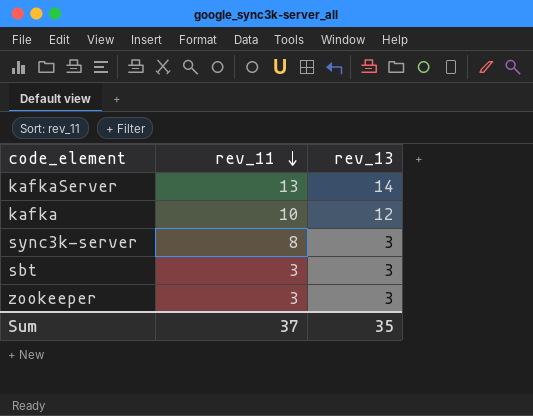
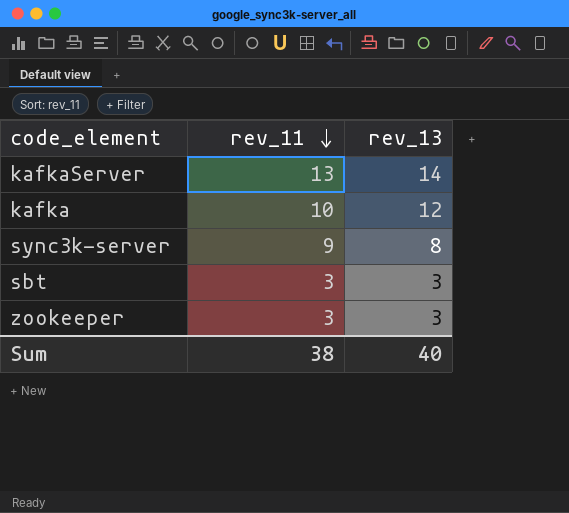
sync3k-server | rev_11: 8 -> 9
sync3k-server | rev_13: 3 -> 8
Sum | rev_11: 37 -> 38
Sum | rev_13: 35 -> 40

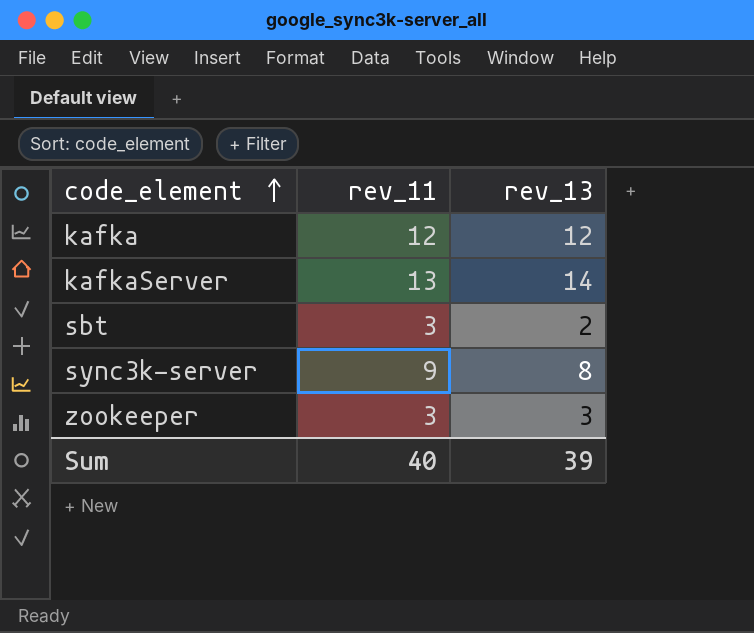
row order: rev_11 descending -> code_element ascending
kafka | rev_11: 10 -> 12
sbt | rev_13: 3 -> 2
Sum | rev_11: 38 -> 40
Sum | rev_13: 40 -> 39

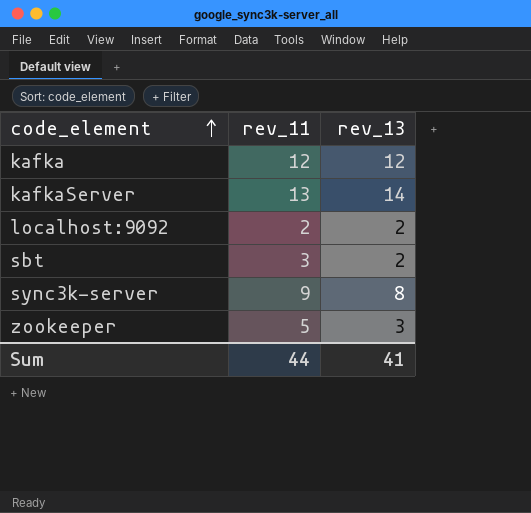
row localhost:9092: none -> 2 | 2
zookeeper | rev_11: 3 -> 5
Sum | rev_11: 40 -> 44
Sum | rev_13: 39 -> 41

